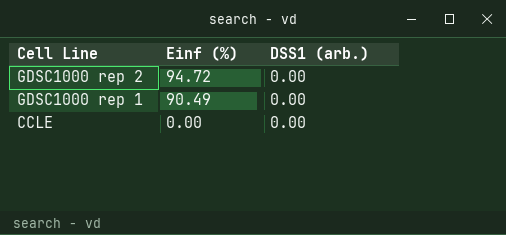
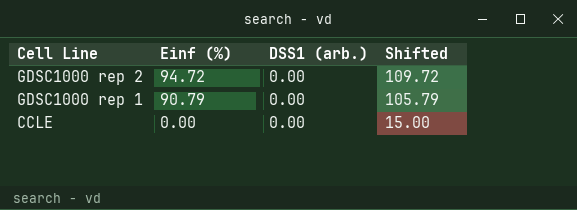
column Shifted | formula: none -> [Einf (%)] + 15
GDSC1000 rep 1 | Einf (%): 90.49 -> 90.79

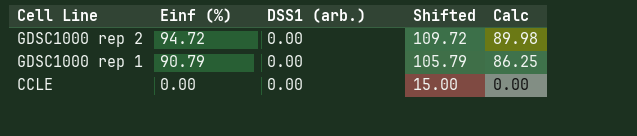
column Calc | formula: none -> [Einf (%)] * 0.95

